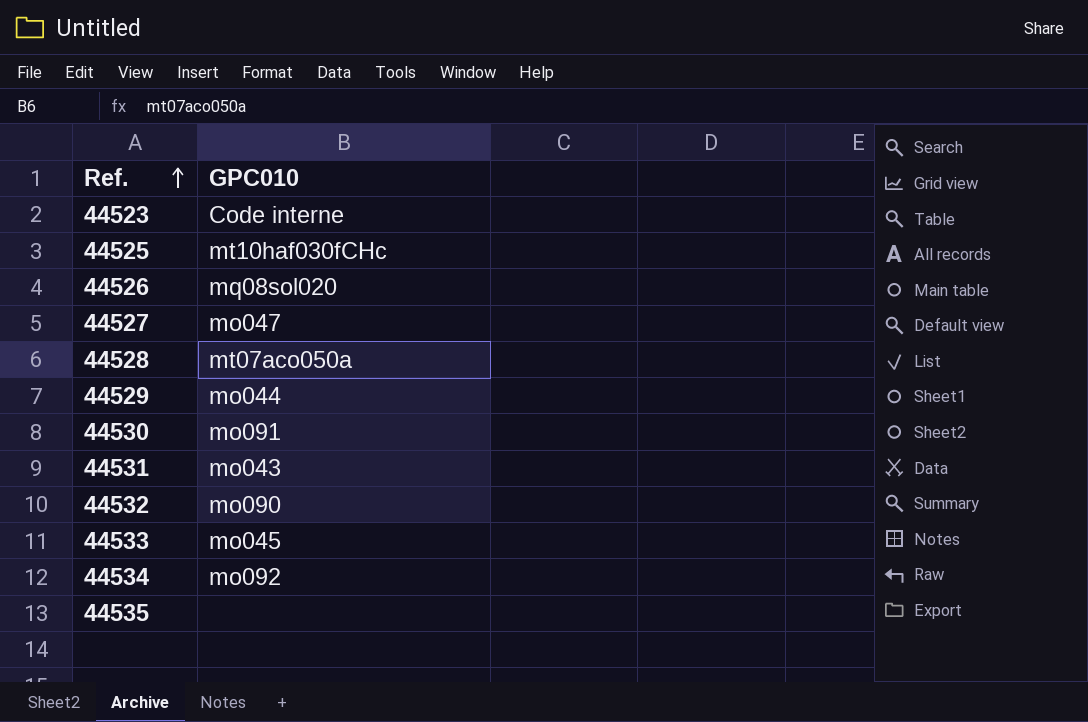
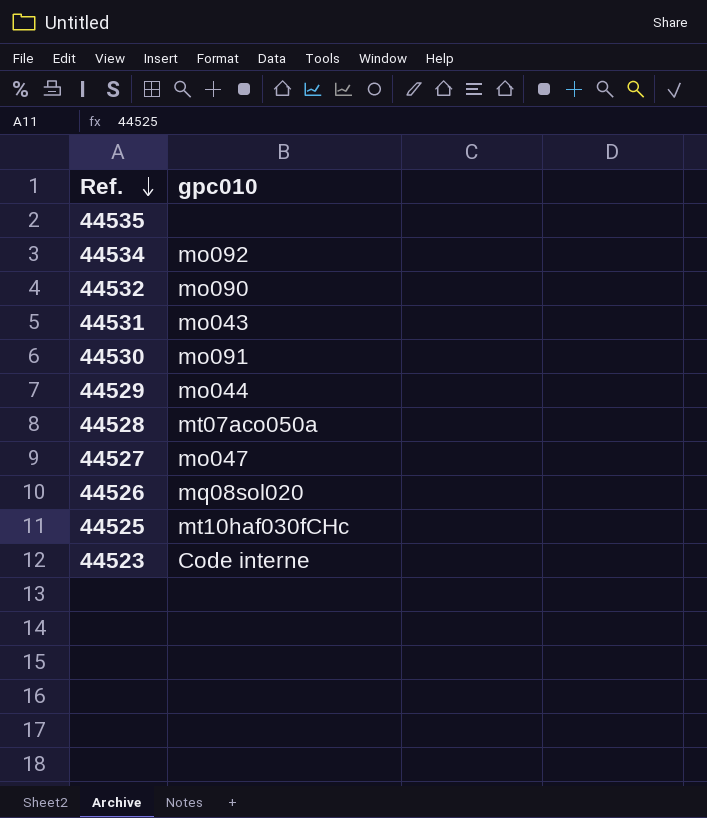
row order: Ref. ascending -> Ref. descending
column name: GPC010 -> gpc010
row 44533: mo045 -> none

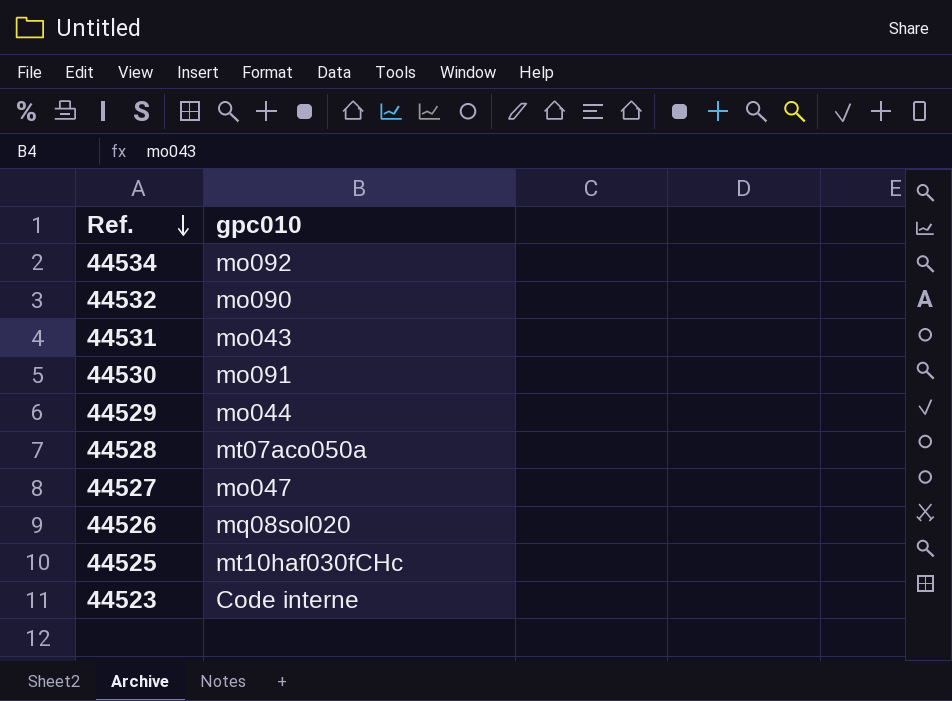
row 44535: none -> none

